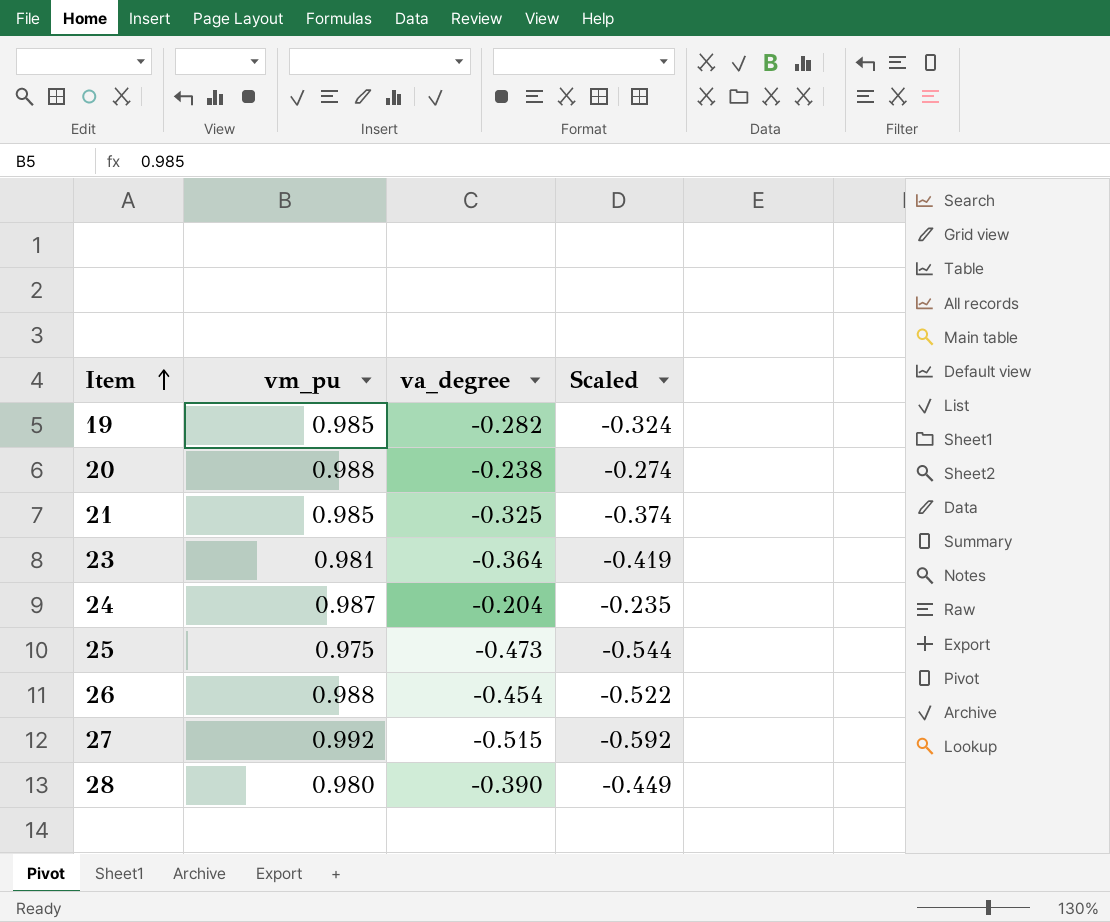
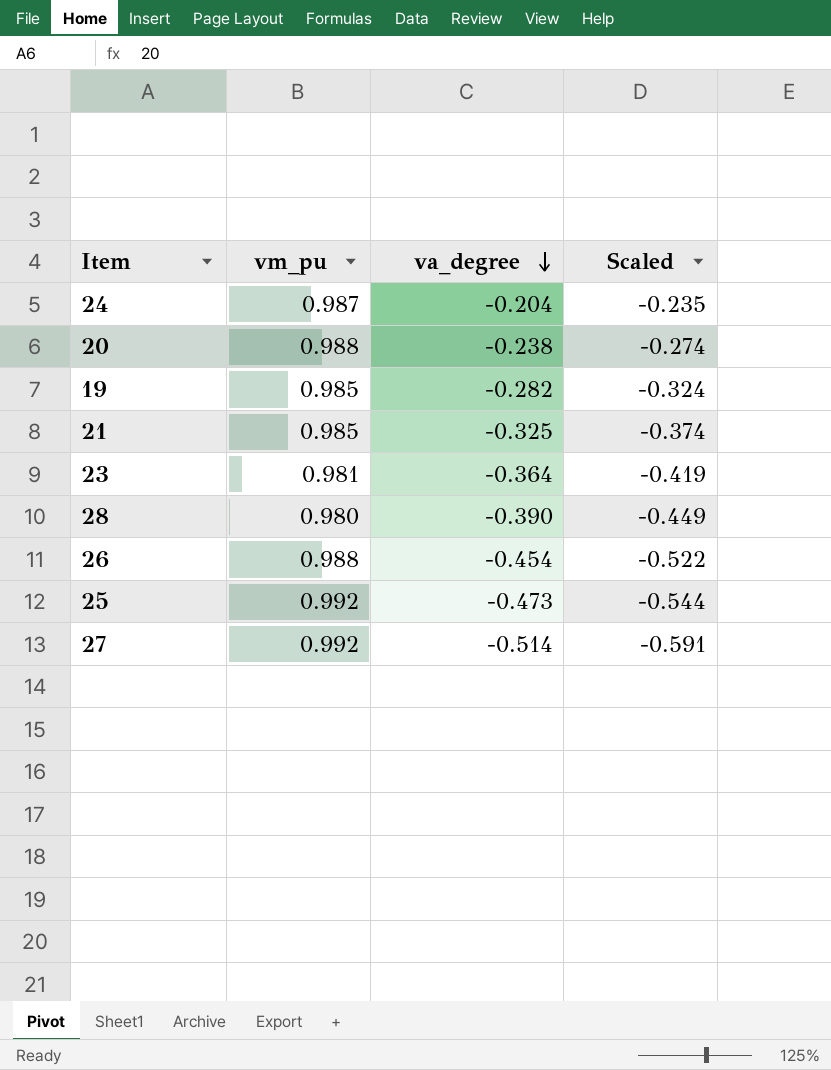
row order: Item ascending -> va_degree descending
25 | vm_pu: 0.975 -> 0.992
27 | va_degree: -0.515 -> -0.514
27 | Scaled: -0.592 -> -0.591

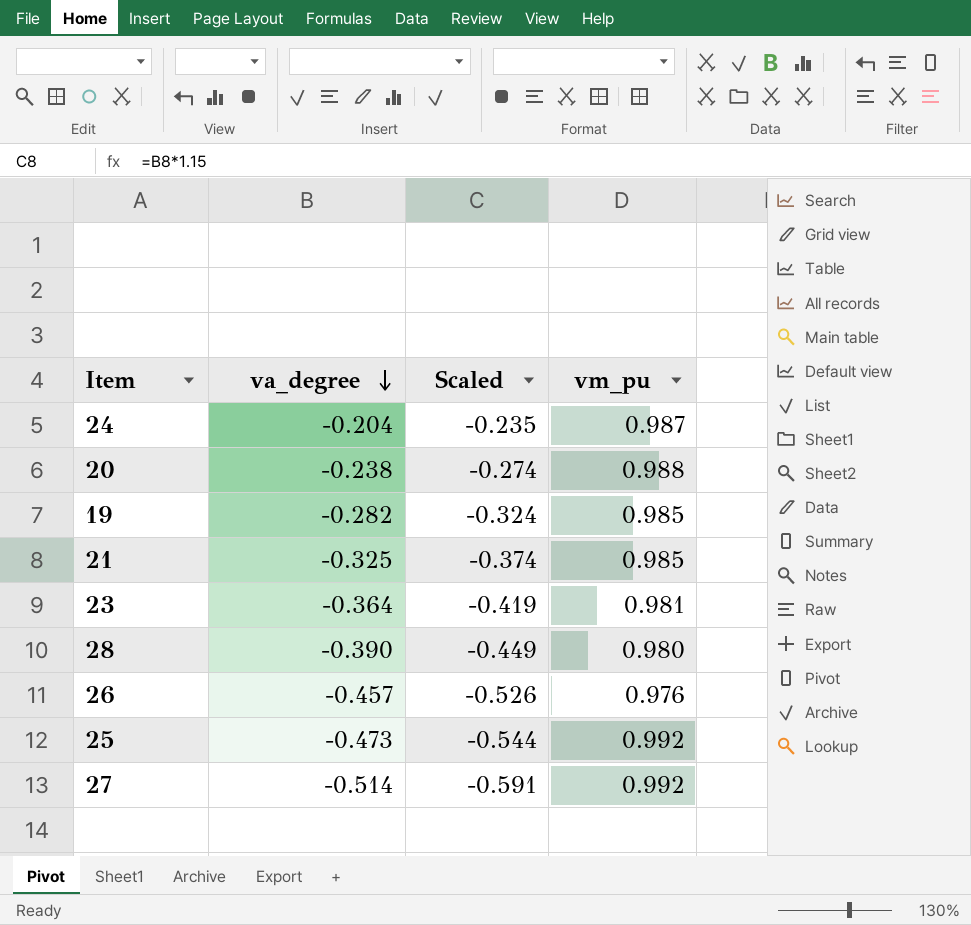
column vm_pu | position: 2 -> 4
26 | va_degree: -0.454 -> -0.457
26 | Scaled: -0.522 -> -0.526
26 | vm_pu: 0.988 -> 0.976

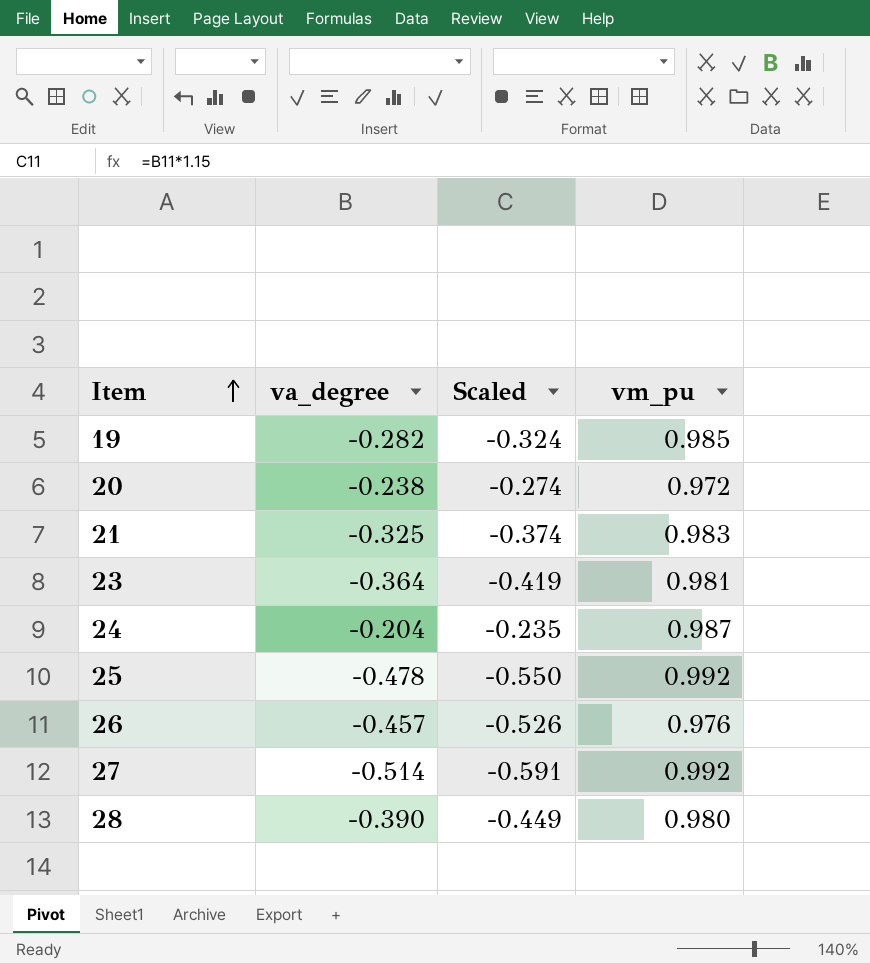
row order: va_degree descending -> Item ascending
20 | vm_pu: 0.988 -> 0.972
21 | vm_pu: 0.985 -> 0.983
25 | va_degree: -0.473 -> -0.478
25 | Scaled: -0.544 -> -0.550

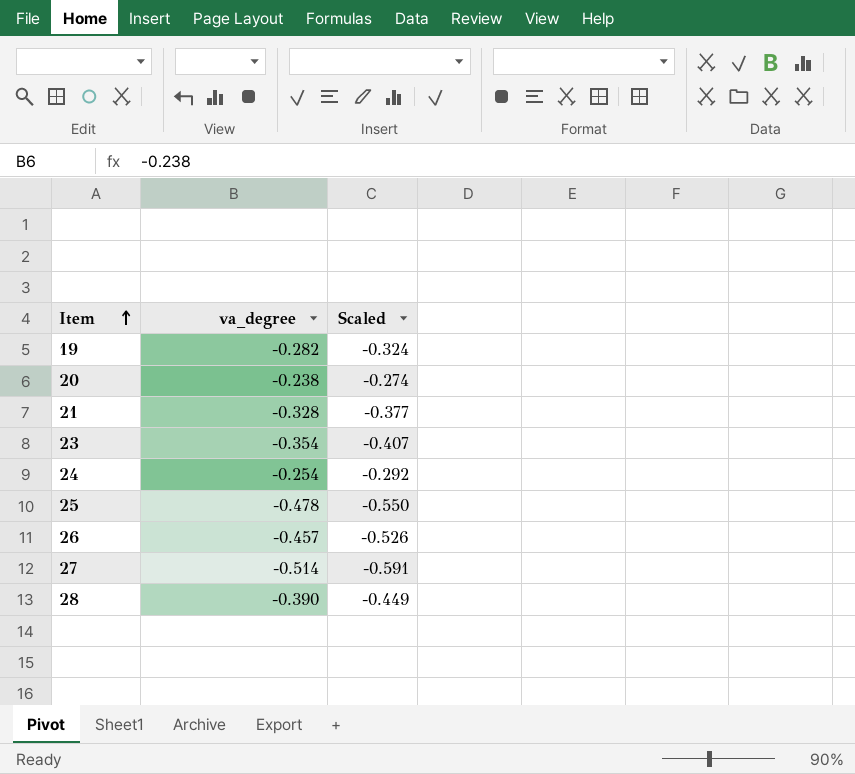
column vm_pu | position: 4 -> none
21 | va_degree: -0.325 -> -0.328
21 | Scaled: -0.374 -> -0.377
23 | va_degree: -0.364 -> -0.354
23 | Scaled: -0.419 -> -0.407
24 | va_degree: -0.204 -> -0.254
24 | Scaled: -0.235 -> -0.292

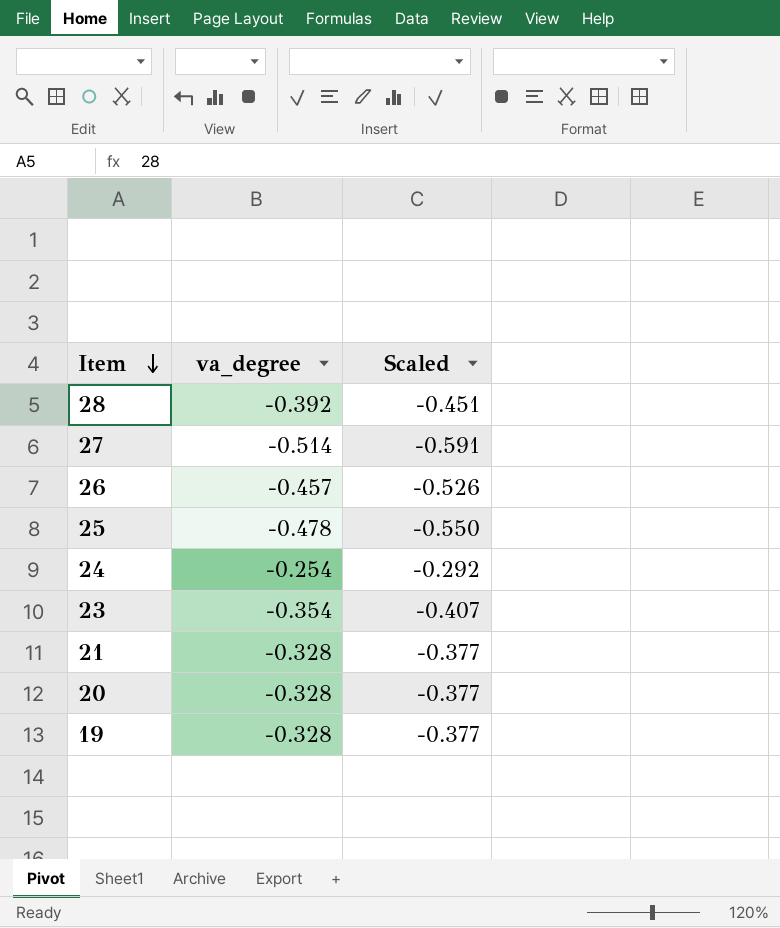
row order: Item ascending -> Item descending
28 | va_degree: -0.390 -> -0.392
28 | Scaled: -0.449 -> -0.451
20 | va_degree: -0.238 -> -0.328
20 | Scaled: -0.274 -> -0.377
19 | va_degree: -0.282 -> -0.328
19 | Scaled: -0.324 -> -0.377

